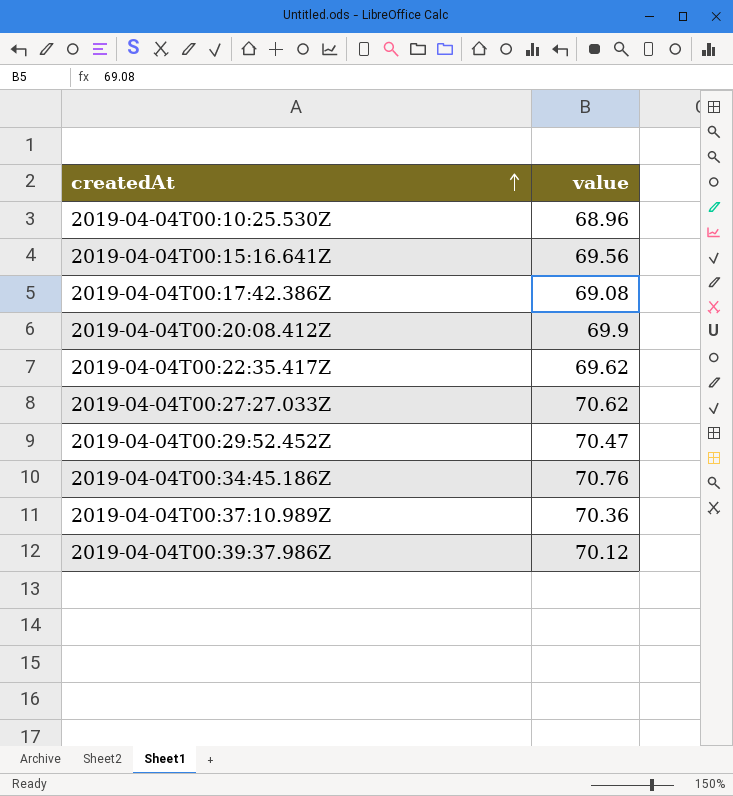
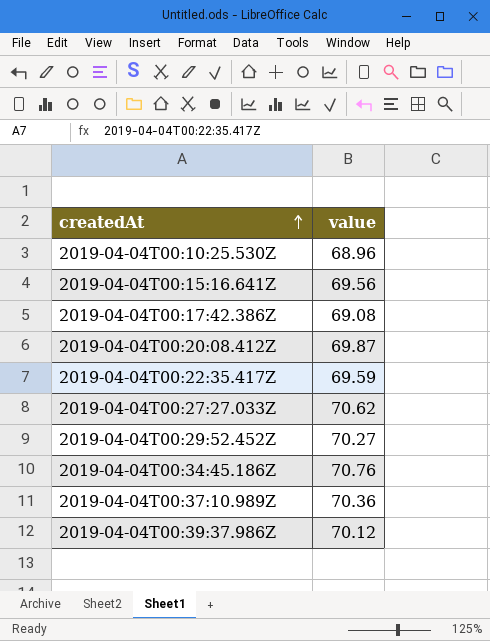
2019-04-04T00:20:08.412Z | value: 69.9 -> 69.87
2019-04-04T00:22:35.417Z | value: 69.62 -> 69.59
2019-04-04T00:29:52.452Z | value: 70.47 -> 70.27

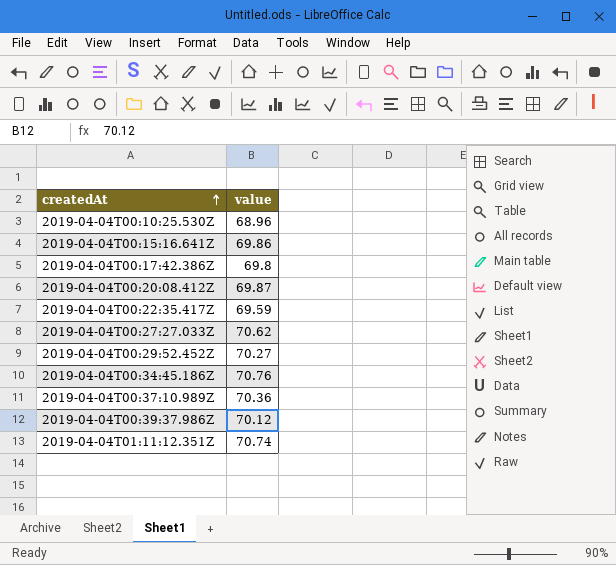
2019-04-04T00:15:16.641Z | value: 69.56 -> 69.86
2019-04-04T00:17:42.386Z | value: 69.08 -> 69.8
row 2019-04-04T01:11:12.351Z: none -> 70.74

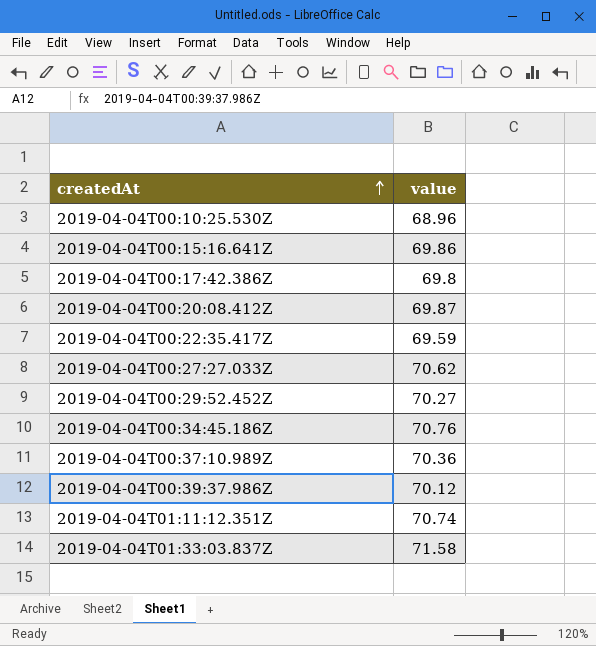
row 2019-04-04T01:33:03.837Z: none -> 71.58

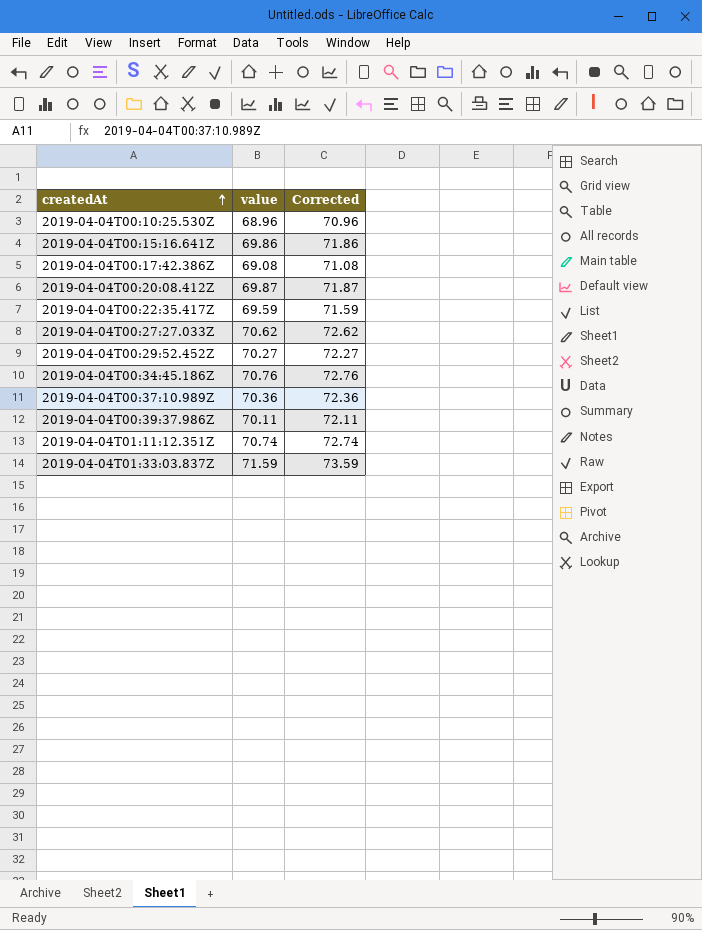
column Corrected | formula: none -> [value] + 2
2019-04-04T00:17:42.386Z | value: 69.8 -> 69.08
2019-04-04T00:39:37.986Z | value: 70.12 -> 70.11
2019-04-04T01:33:03.837Z | value: 71.58 -> 71.59

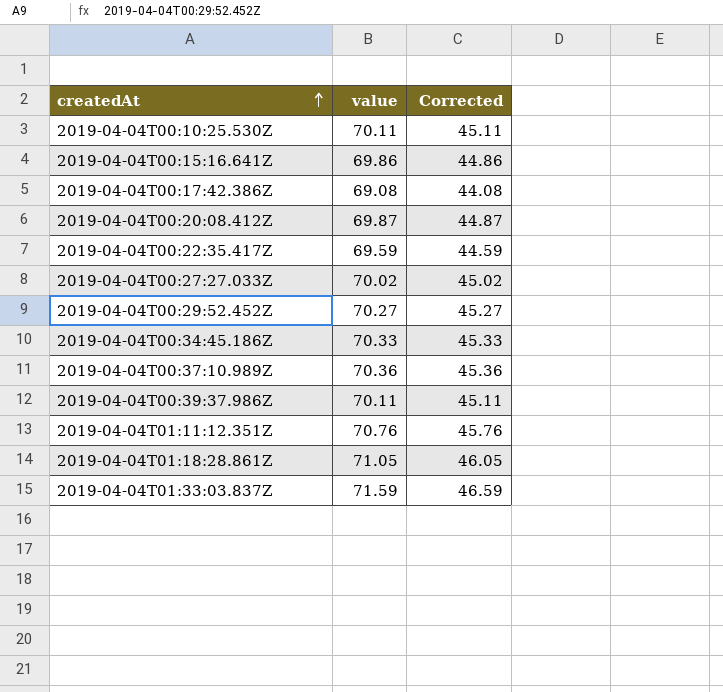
column Corrected | formula: [value] + 2 -> [value] - 25
2019-04-04T00:10:25.530Z | value: 68.96 -> 70.11
2019-04-04T00:27:27.033Z | value: 70.62 -> 70.02
2019-04-04T00:34:45.186Z | value: 70.76 -> 70.33
2019-04-04T01:11:12.351Z | value: 70.74 -> 70.76
row 2019-04-04T01:18:28.861Z: none -> 71.05 | 46.05

